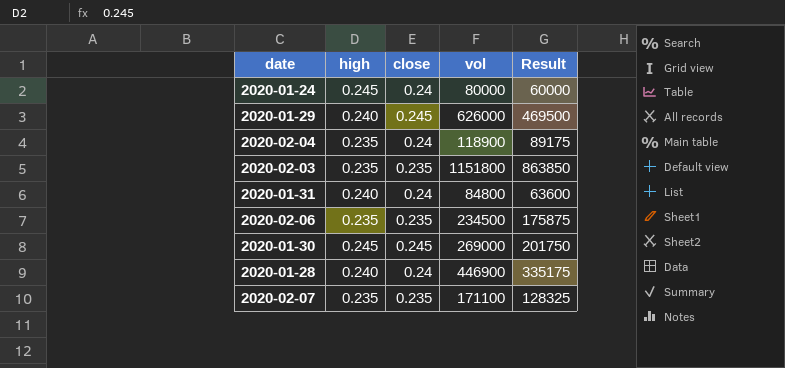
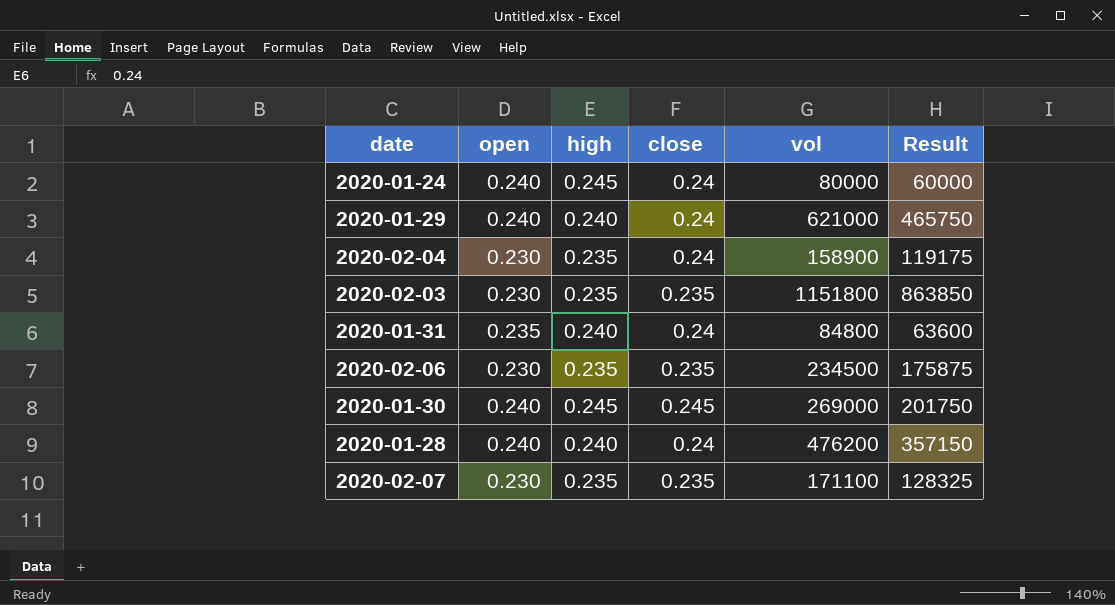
column open | position: none -> 2
2020-01-29 | close: 0.245 -> 0.24
2020-01-29 | vol: 626000 -> 621000
2020-01-29 | Result: 469500 -> 465750
2020-02-04 | vol: 118900 -> 158900
2020-02-04 | Result: 89175 -> 119175
2020-01-28 | vol: 446900 -> 476200
2020-01-28 | Result: 335175 -> 357150

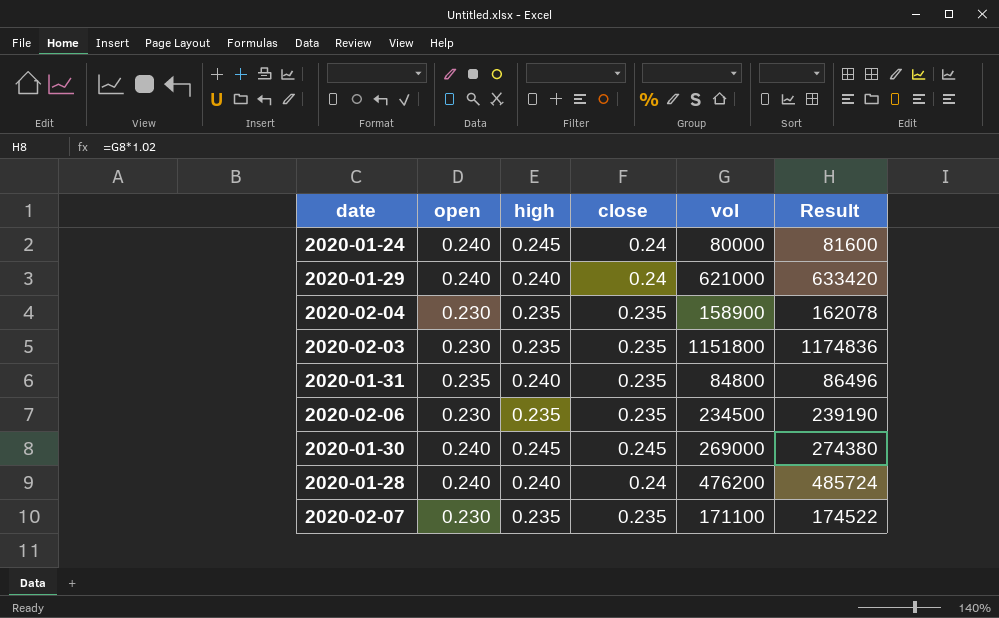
column Result | formula: [vol] * 0.75 -> [vol] * 1.02
2020-02-04 | close: 0.24 -> 0.235
2020-01-31 | close: 0.24 -> 0.235

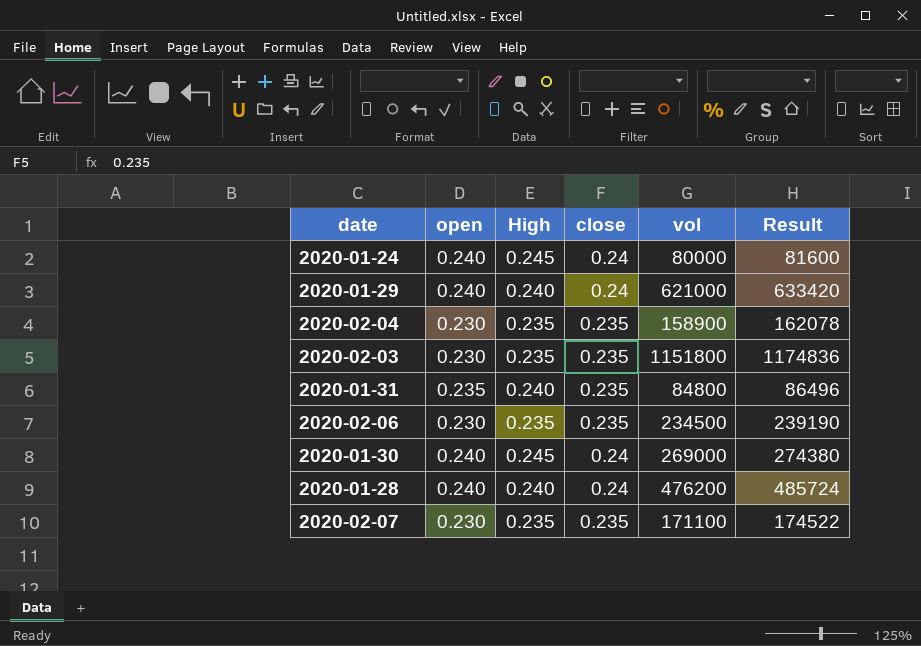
column name: high -> High
2020-01-30 | close: 0.245 -> 0.24

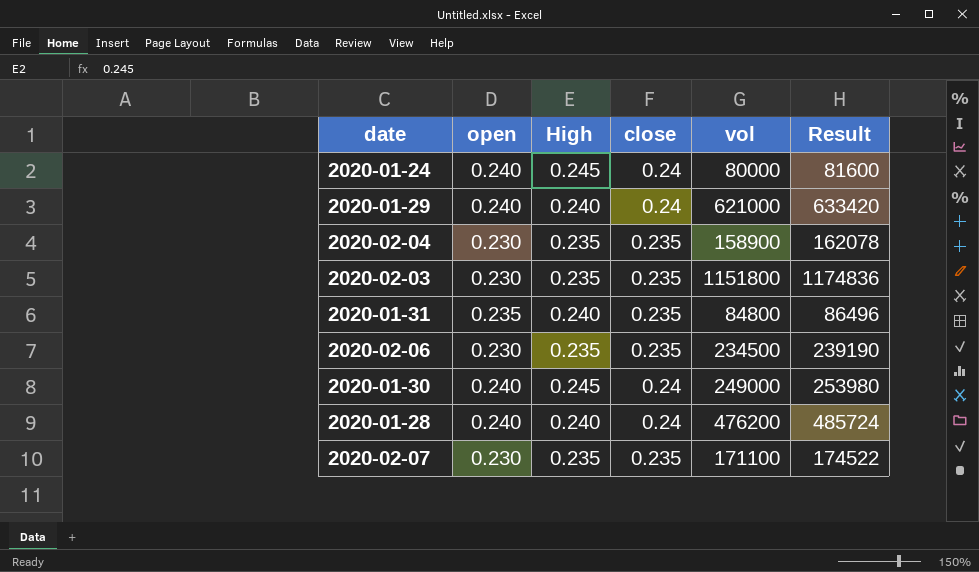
2020-01-30 | vol: 269000 -> 249000
2020-01-30 | Result: 274380 -> 253980

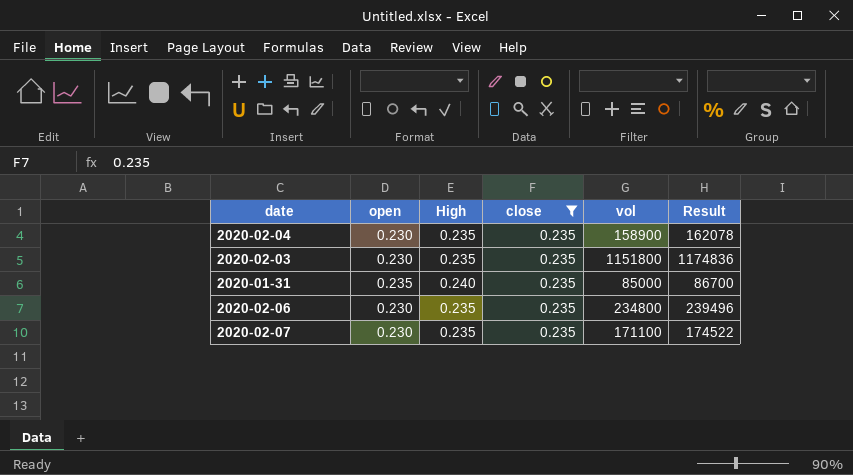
filter: none -> close = 0.235
2020-01-31 | vol: 84800 -> 85000
2020-01-31 | Result: 86496 -> 86700
2020-02-06 | vol: 234500 -> 234800
2020-02-06 | Result: 239190 -> 239496

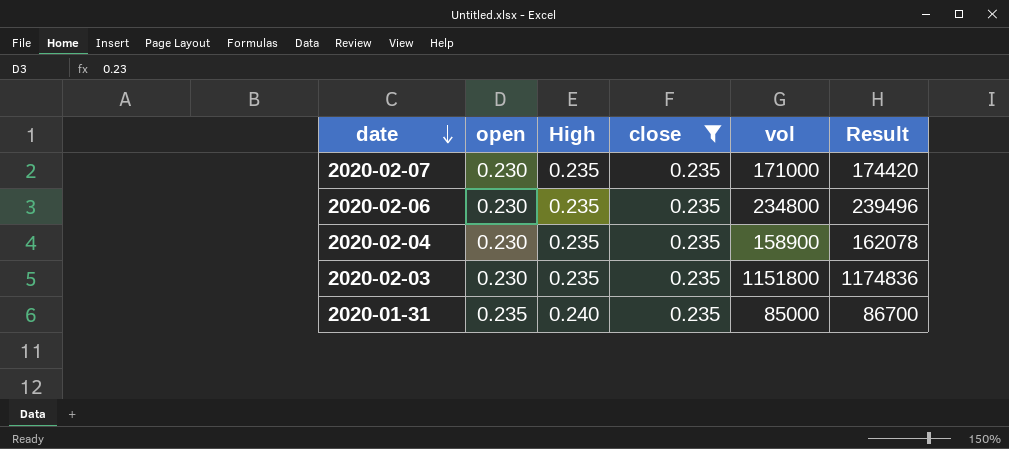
row order: none -> date descending
2020-02-07 | vol: 171100 -> 171000
2020-02-07 | Result: 174522 -> 174420

